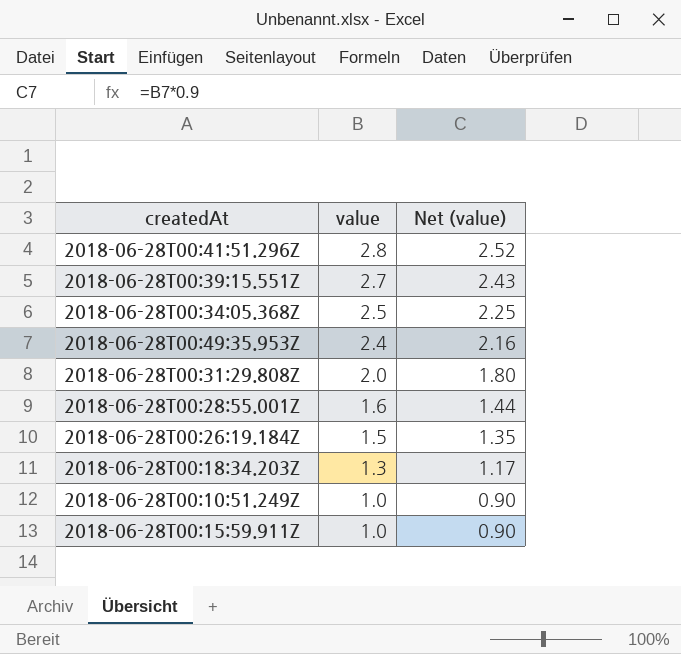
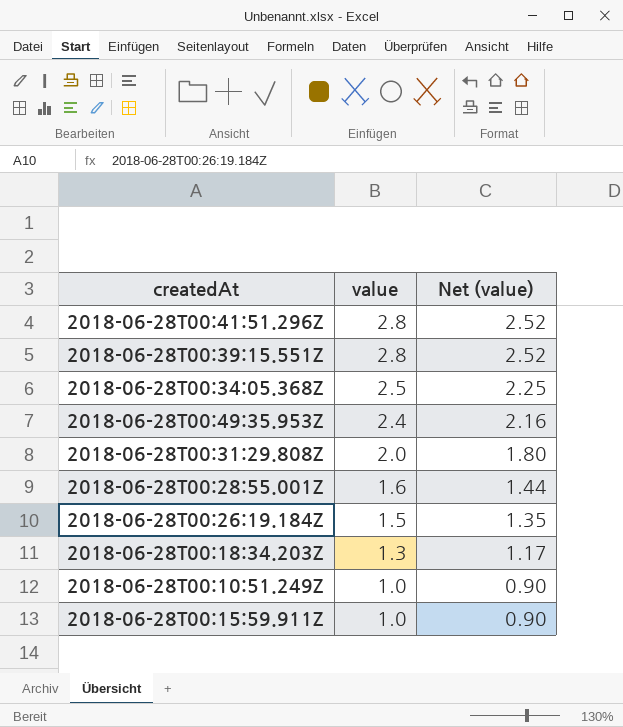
2018-06-28T00:39:15.551Z | value: 2.7 -> 2.8
2018-06-28T00:39:15.551Z | Net (value): 2.43 -> 2.52

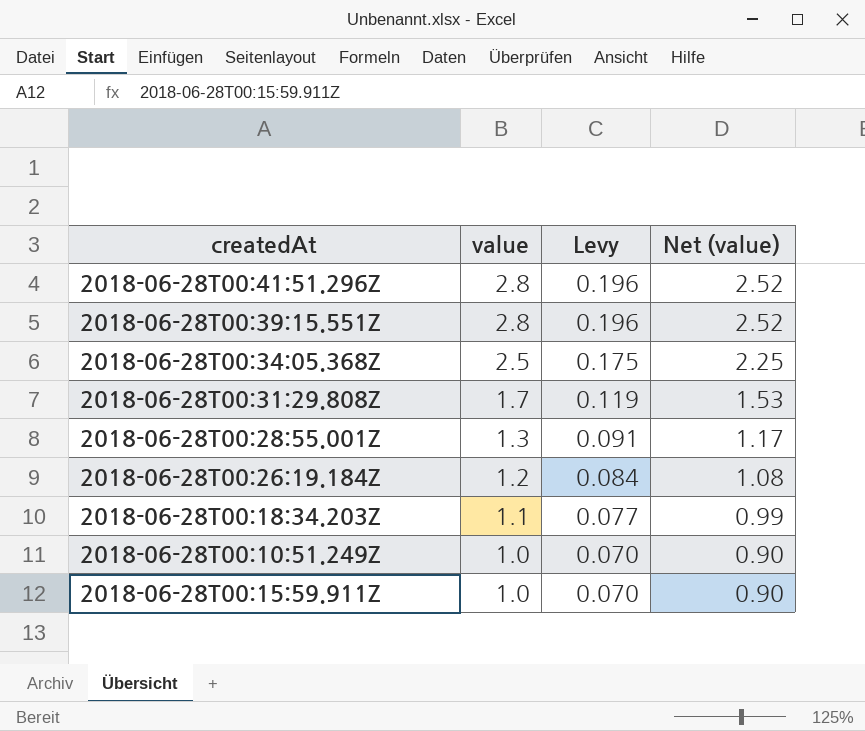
column Levy | formula: none -> [value] * 0.07
row 2018-06-28T00:49:35.953Z: 2.4 | 2.16 -> none
2018-06-28T00:31:29.808Z | value: 2.0 -> 1.7
2018-06-28T00:31:29.808Z | Net (value): 1.80 -> 1.53
2018-06-28T00:28:55.001Z | value: 1.6 -> 1.3
2018-06-28T00:28:55.001Z | Net (value): 1.44 -> 1.17
2018-06-28T00:26:19.184Z | value: 1.5 -> 1.2
2018-06-28T00:26:19.184Z | Net (value): 1.35 -> 1.08
2018-06-28T00:18:34.203Z | value: 1.3 -> 1.1
2018-06-28T00:18:34.203Z | Net (value): 1.17 -> 0.99

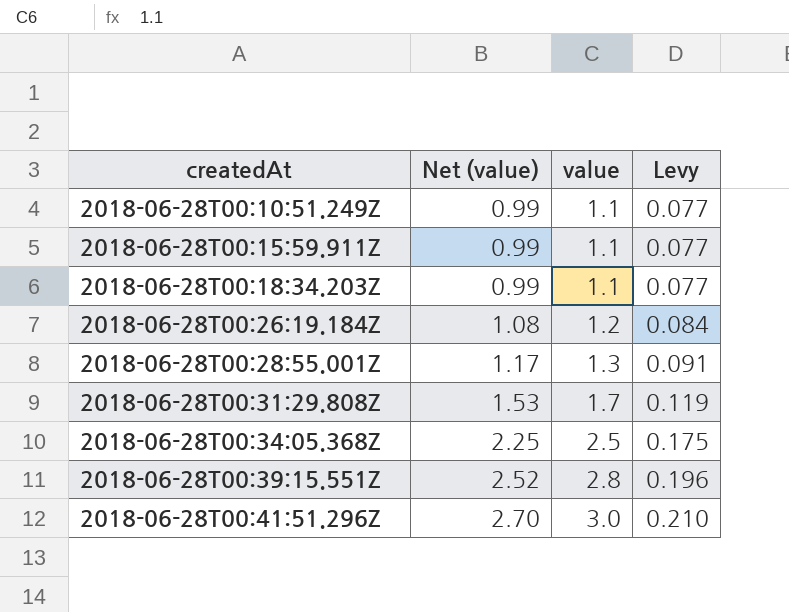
row order: value descending -> createdAt ascending
column Net (value) | position: 4 -> 2
2018-06-28T00:10:51.249Z | Net (value): 0.90 -> 0.99
2018-06-28T00:10:51.249Z | value: 1.0 -> 1.1
2018-06-28T00:10:51.249Z | Levy: 0.070 -> 0.077
2018-06-28T00:15:59.911Z | Net (value): 0.90 -> 0.99
2018-06-28T00:15:59.911Z | value: 1.0 -> 1.1
2018-06-28T00:15:59.911Z | Levy: 0.070 -> 0.077
2018-06-28T00:41:51.296Z | Net (value): 2.52 -> 2.70
2018-06-28T00:41:51.296Z | value: 2.8 -> 3.0
2018-06-28T00:41:51.296Z | Levy: 0.196 -> 0.210

